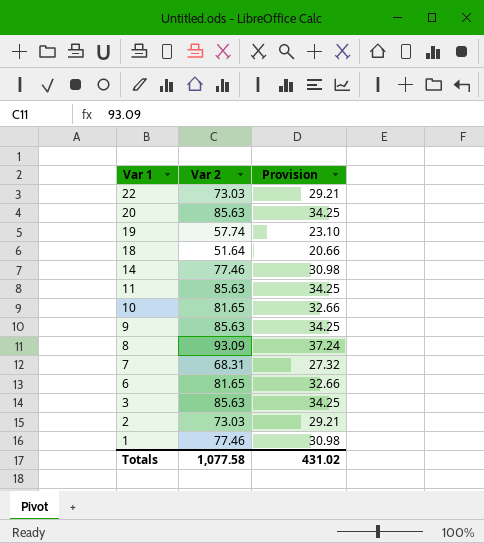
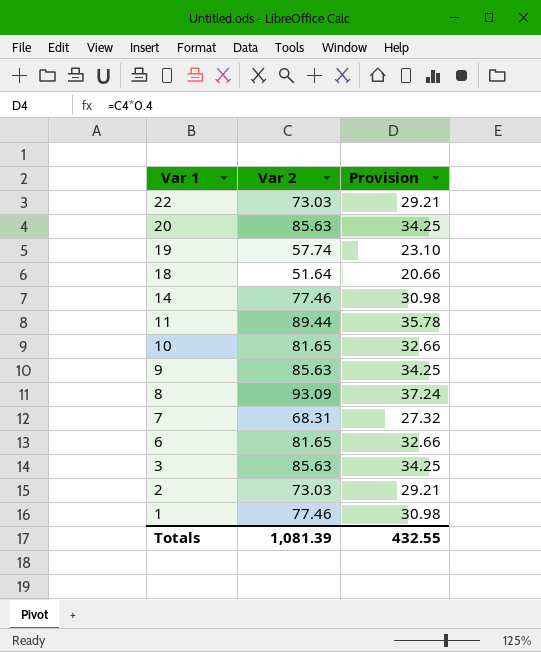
11 | Var 2: 85.63 -> 89.44
11 | Provision: 34.25 -> 35.78
Totals | Var 2: 1,077.58 -> 1,081.39
Totals | Provision: 431.02 -> 432.55

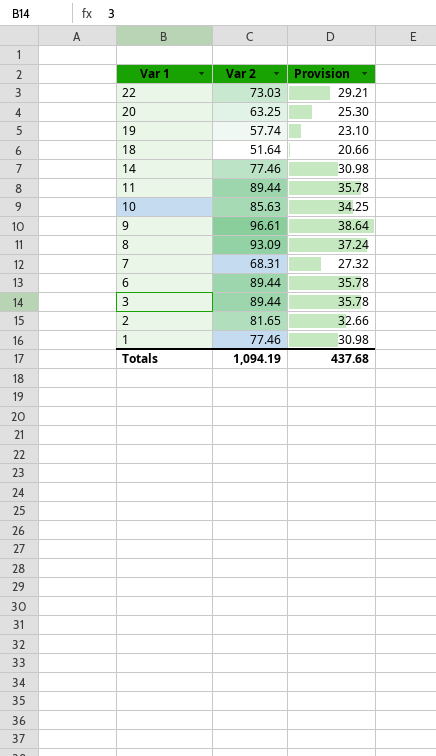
20 | Var 2: 85.63 -> 63.25
20 | Provision: 34.25 -> 25.30
10 | Var 2: 81.65 -> 85.63
10 | Provision: 32.66 -> 34.25
9 | Var 2: 85.63 -> 96.61
9 | Provision: 34.25 -> 38.64
6 | Var 2: 81.65 -> 89.44
6 | Provision: 32.66 -> 35.78
3 | Var 2: 85.63 -> 89.44
3 | Provision: 34.25 -> 35.78
2 | Var 2: 73.03 -> 81.65
2 | Provision: 29.21 -> 32.66
Totals | Var 2: 1,081.39 -> 1,094.19
Totals | Provision: 432.55 -> 437.68

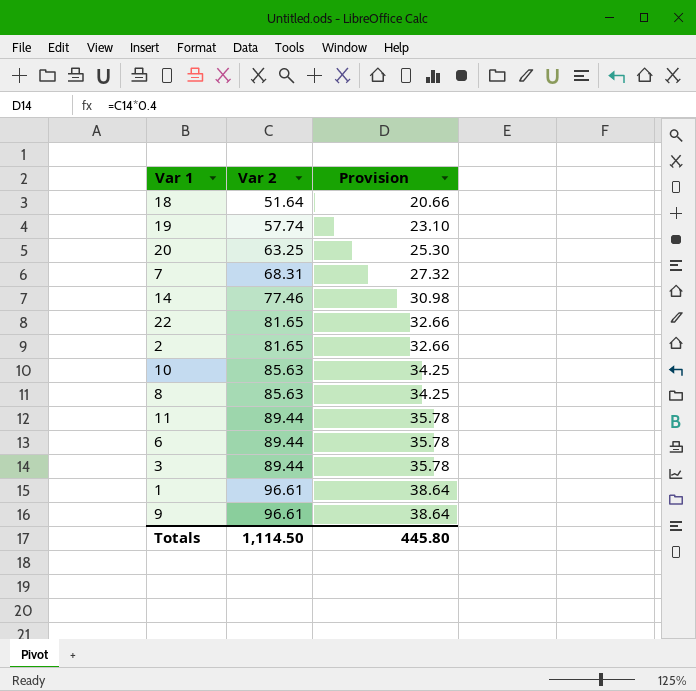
row order: Var 1 descending -> Var 2 ascending
22 | Var 2: 73.03 -> 81.65
22 | Provision: 29.21 -> 32.66
8 | Var 2: 93.09 -> 85.63
8 | Provision: 37.24 -> 34.25
1 | Var 2: 77.46 -> 96.61
1 | Provision: 30.98 -> 38.64
Totals | Var 2: 1,094.19 -> 1,114.50
Totals | Provision: 437.68 -> 445.80

